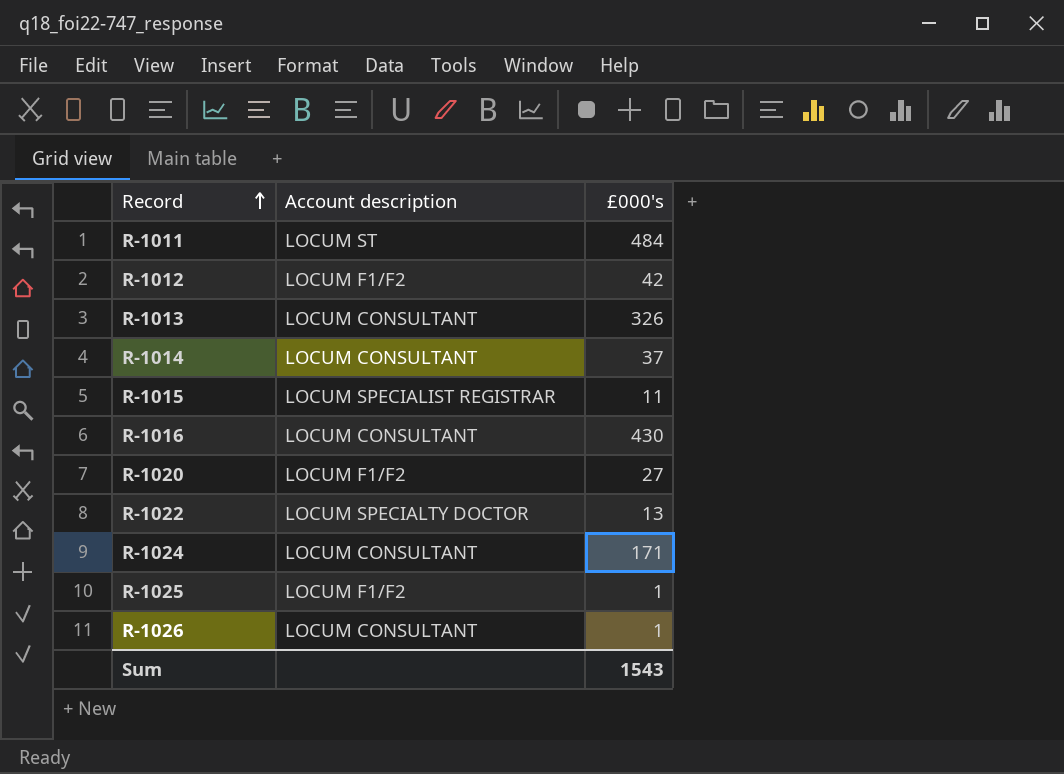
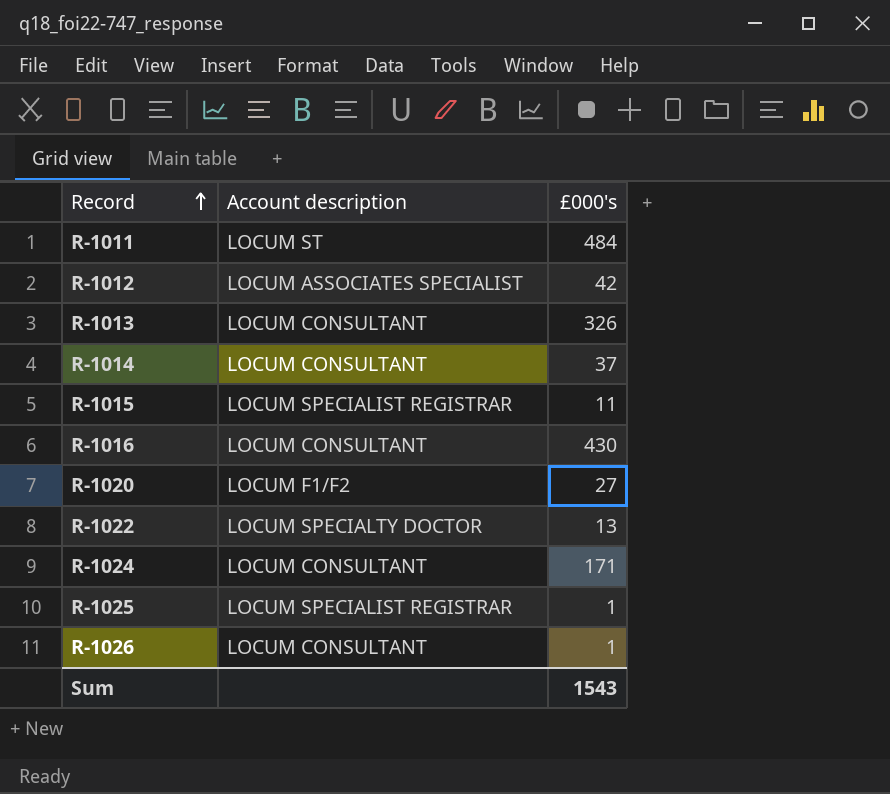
R-1012 | Account description: LOCUM F1/F2 -> LOCUM ASSOCIATES SPECIALIST
R-1025 | Account description: LOCUM F1/F2 -> LOCUM SPECIALIST REGISTRAR

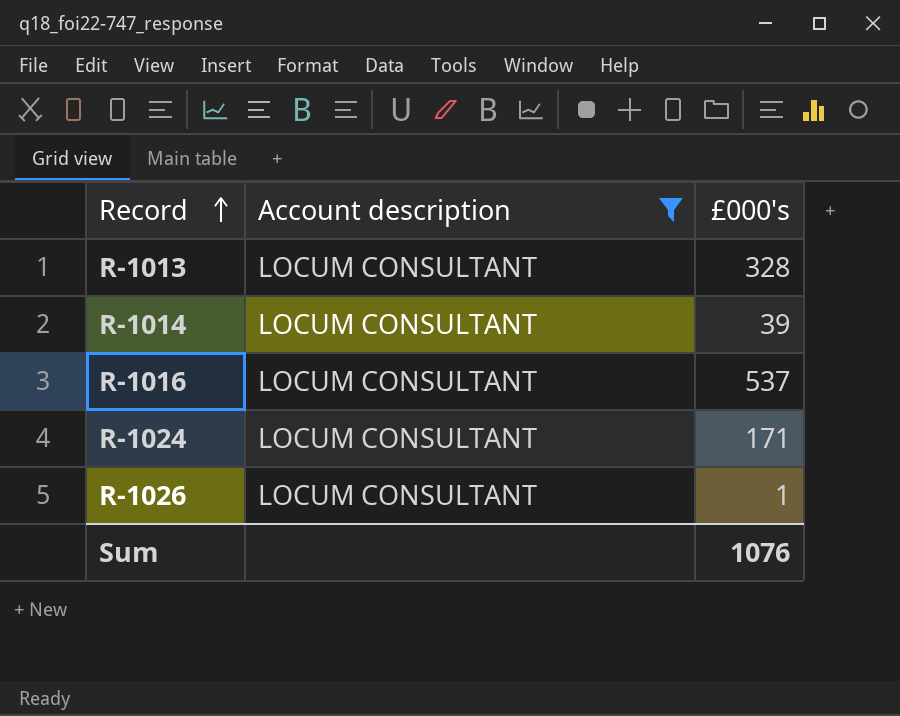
filter: none -> Account description = LOCUM CONSULTANT
R-1013 | £000's: 326 -> 328
R-1014 | £000's: 37 -> 39
R-1016 | £000's: 430 -> 537
Sum | £000's: 1543 -> 1076

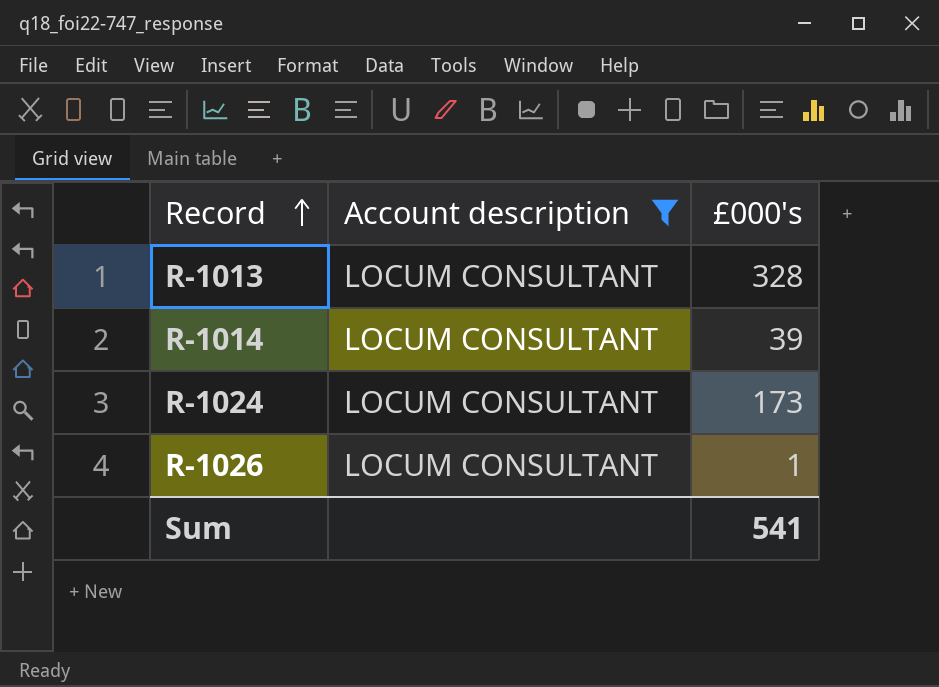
row R-1016: LOCUM CONSULTANT | 537 -> none
R-1024 | £000's: 171 -> 173
Sum | £000's: 1076 -> 541

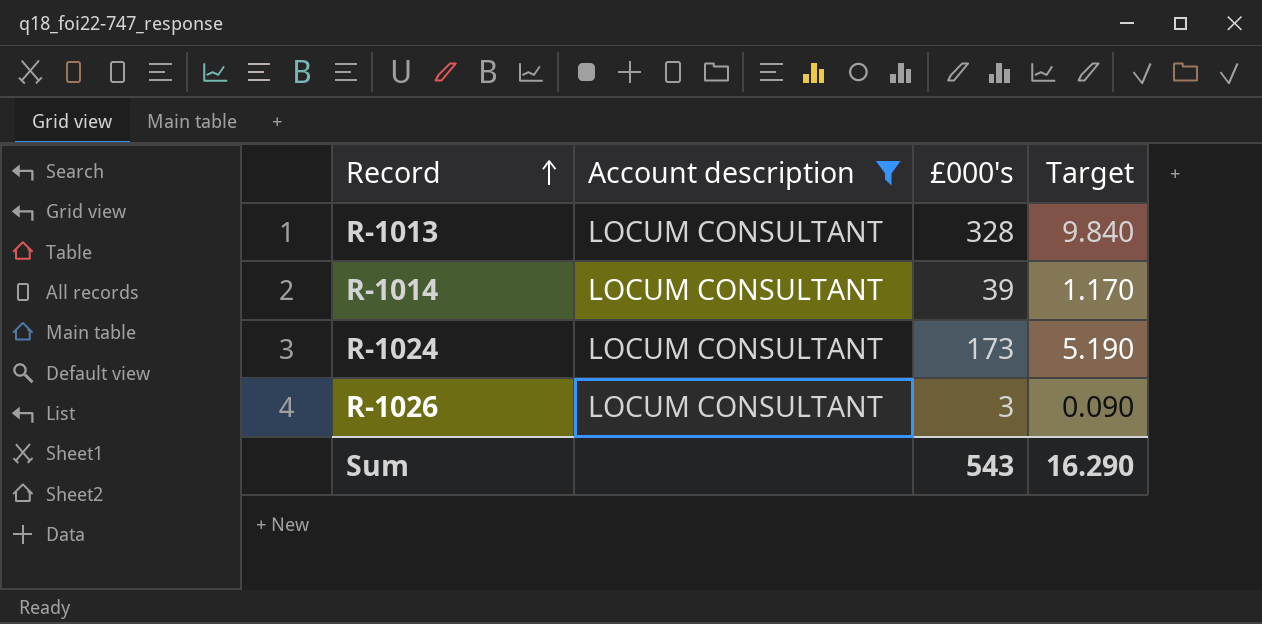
column Target | formula: none -> [£000's] * 0.03
R-1026 | £000's: 1 -> 3
Sum | £000's: 541 -> 543

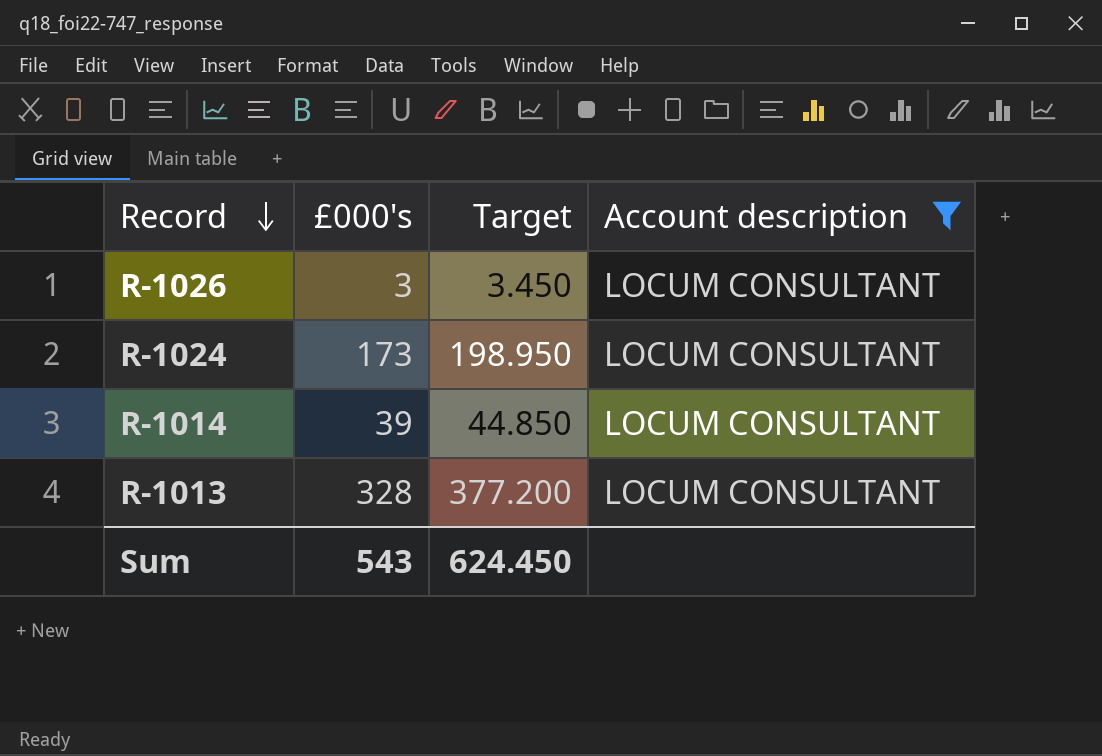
row order: Record ascending -> Record descending
column Target | formula: [£000's] * 0.03 -> [£000's] * 1.15
column Account description | position: 2 -> 4
Sum | Target: 16.290 -> 624.450

